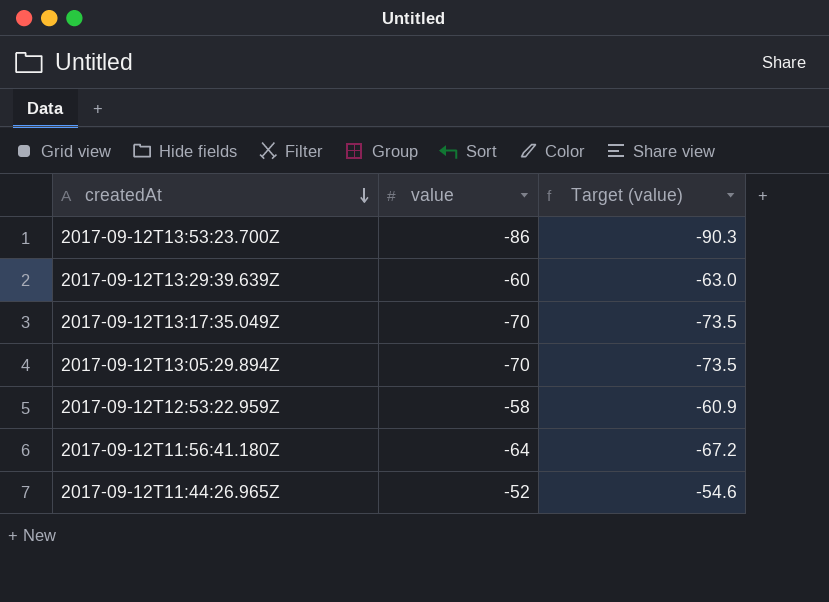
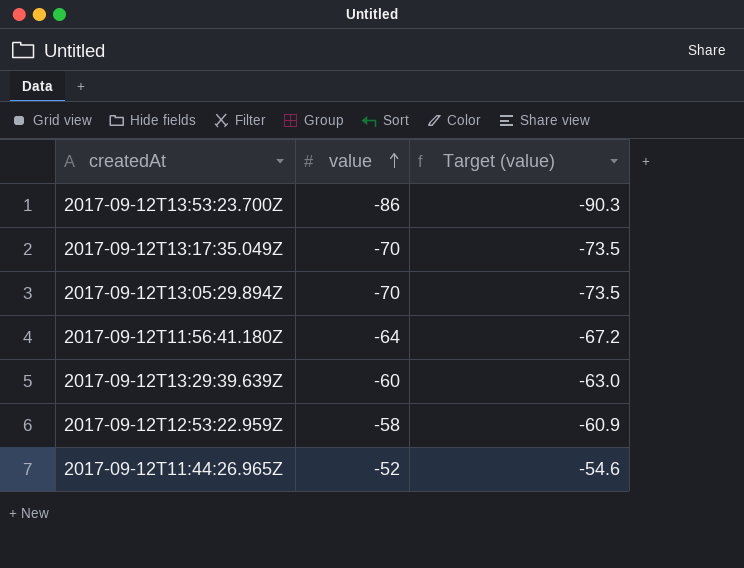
row order: createdAt descending -> value ascending

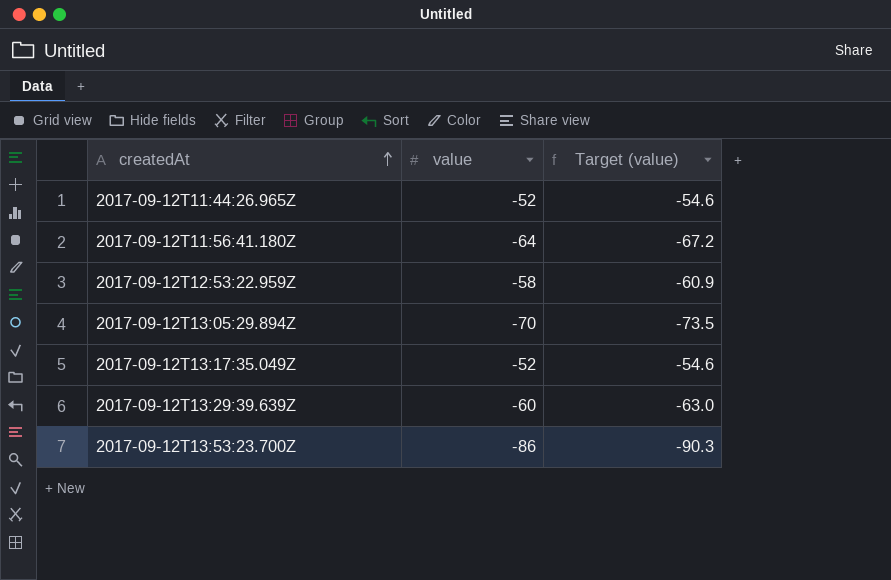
row order: value ascending -> createdAt ascending
2017-09-12T13:17:35.049Z | value: -70 -> -52
2017-09-12T13:17:35.049Z | Target (value): -73.5 -> -54.6

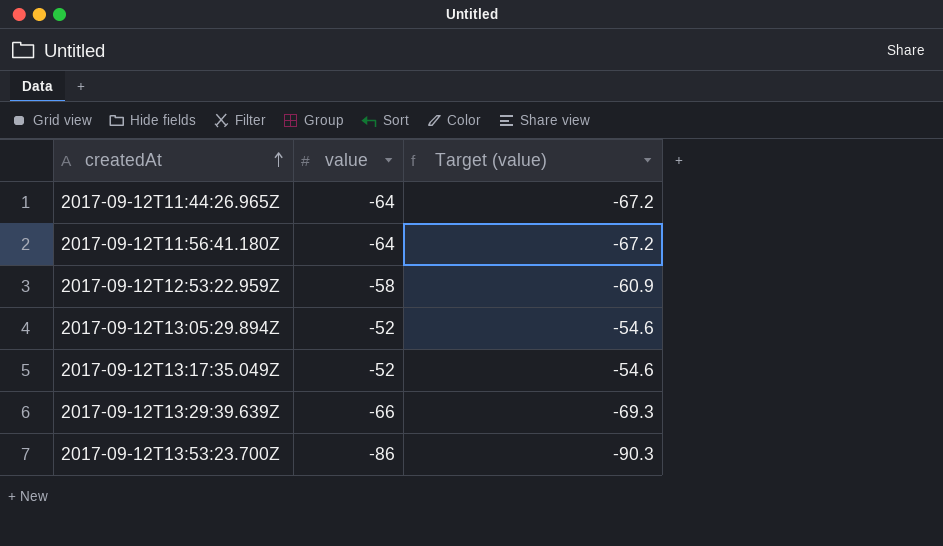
2017-09-12T11:44:26.965Z | value: -52 -> -64
2017-09-12T11:44:26.965Z | Target (value): -54.6 -> -67.2
2017-09-12T13:05:29.894Z | value: -70 -> -52
2017-09-12T13:05:29.894Z | Target (value): -73.5 -> -54.6
2017-09-12T13:29:39.639Z | value: -60 -> -66
2017-09-12T13:29:39.639Z | Target (value): -63.0 -> -69.3

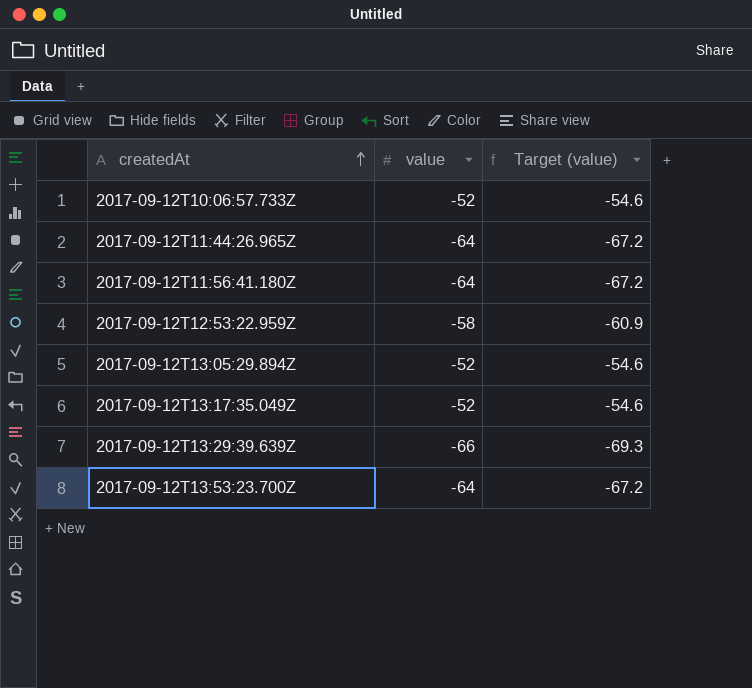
row 2017-09-12T10:06:57.733Z: none -> -52 | -54.6
2017-09-12T13:53:23.700Z | value: -86 -> -64
2017-09-12T13:53:23.700Z | Target (value): -90.3 -> -67.2

